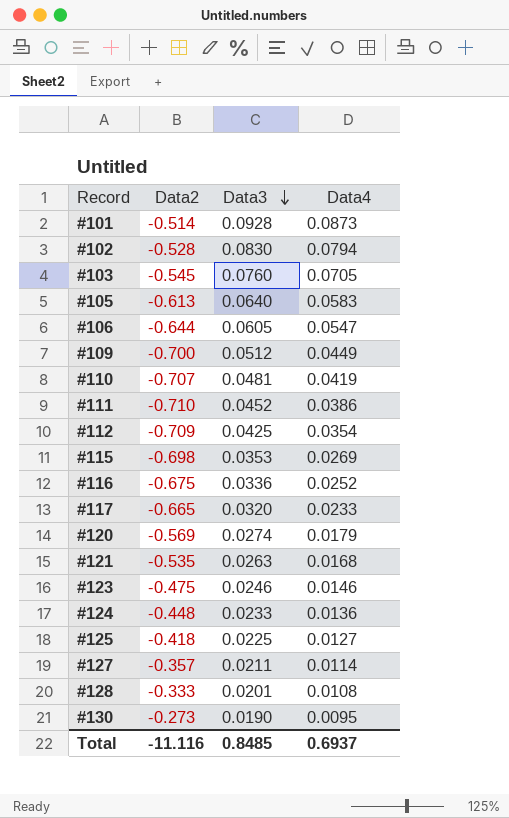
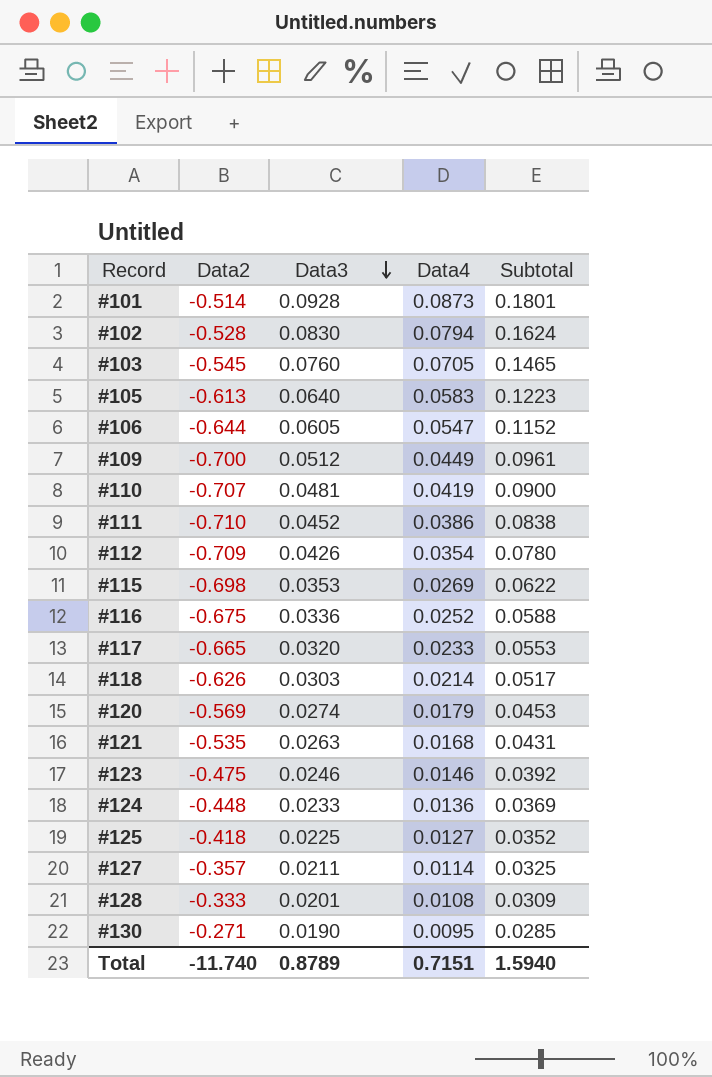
column Subtotal | formula: none -> [Data3] + [Data4]
#112 | Data3: 0.0425 -> 0.0426
row #118: none -> -0.626 | 0.0303 | 0.0214 | 0.0517
#130 | Data2: -0.273 -> -0.271
Total | Data2: -11.116 -> -11.740
Total | Data3: 0.8485 -> 0.8789
Total | Data4: 0.6937 -> 0.7151

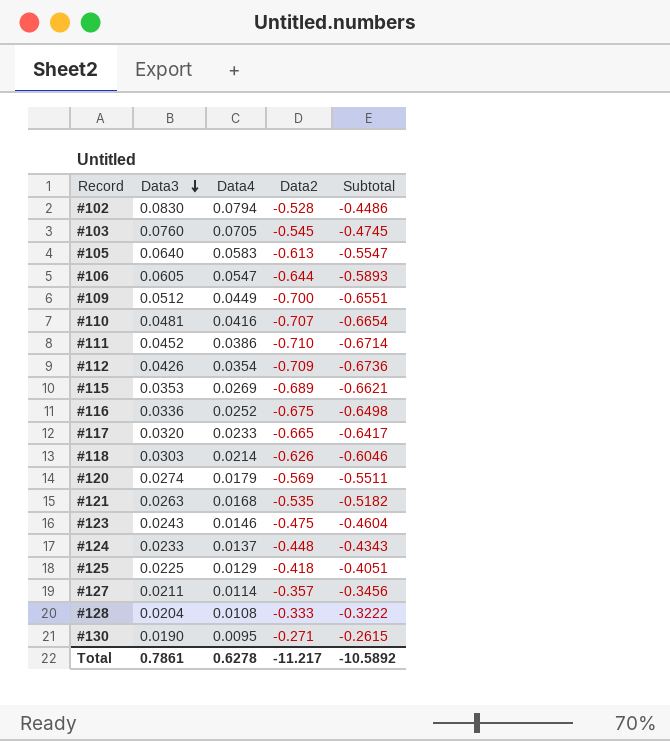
column Data2 | position: 2 -> 4
column Subtotal | formula: [Data3] + [Data4] -> [Data4] + [Data2]
row #101: -0.514 | 0.0928 | 0.0873 | 0.1801 -> none
#110 | Data4: 0.0419 -> 0.0416
#115 | Data2: -0.698 -> -0.689
#123 | Data3: 0.0246 -> 0.0243
#124 | Data4: 0.0136 -> 0.0137
#125 | Data4: 0.0127 -> 0.0129
#128 | Data3: 0.0201 -> 0.0204
Total | Data3: 0.8789 -> 0.7861
Total | Data4: 0.7151 -> 0.6278
Total | Data2: -11.740 -> -11.217
Total | Subtotal: 1.5940 -> -10.5892

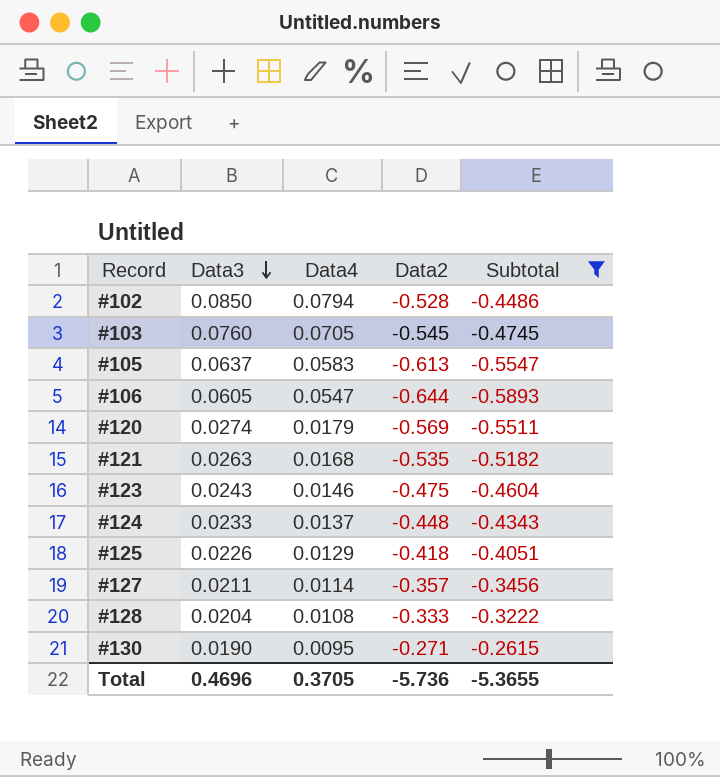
filter: none -> Subtotal >= -0.5893
#102 | Data3: 0.0830 -> 0.0850
#105 | Data3: 0.0640 -> 0.0637
#125 | Data3: 0.0225 -> 0.0226
Total | Data3: 0.7861 -> 0.4696
Total | Data4: 0.6278 -> 0.3705
Total | Data2: -11.217 -> -5.736
Total | Subtotal: -10.5892 -> -5.3655

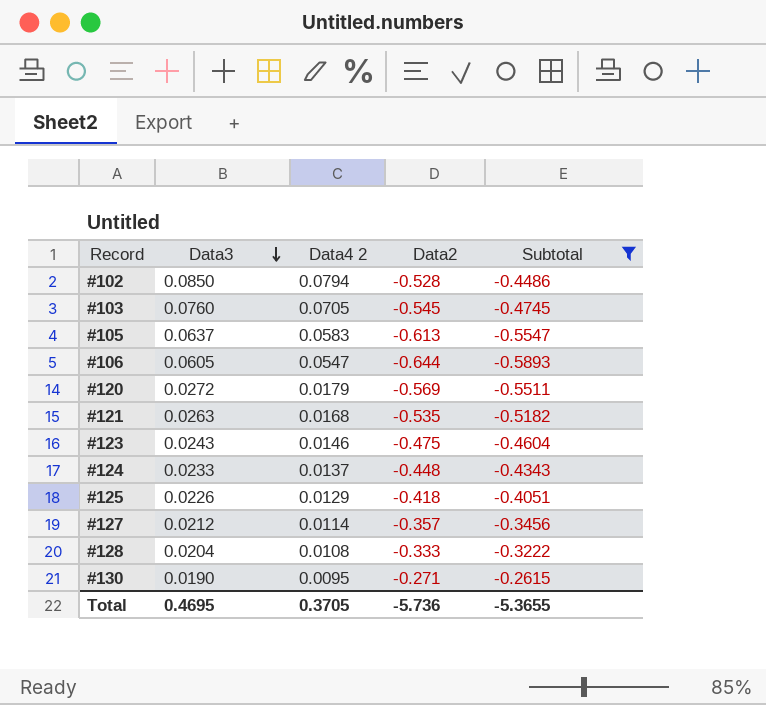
column name: Data4 -> Data4 2
#120 | Data3: 0.0274 -> 0.0272
#127 | Data3: 0.0211 -> 0.0212
Total | Data3: 0.4696 -> 0.4695

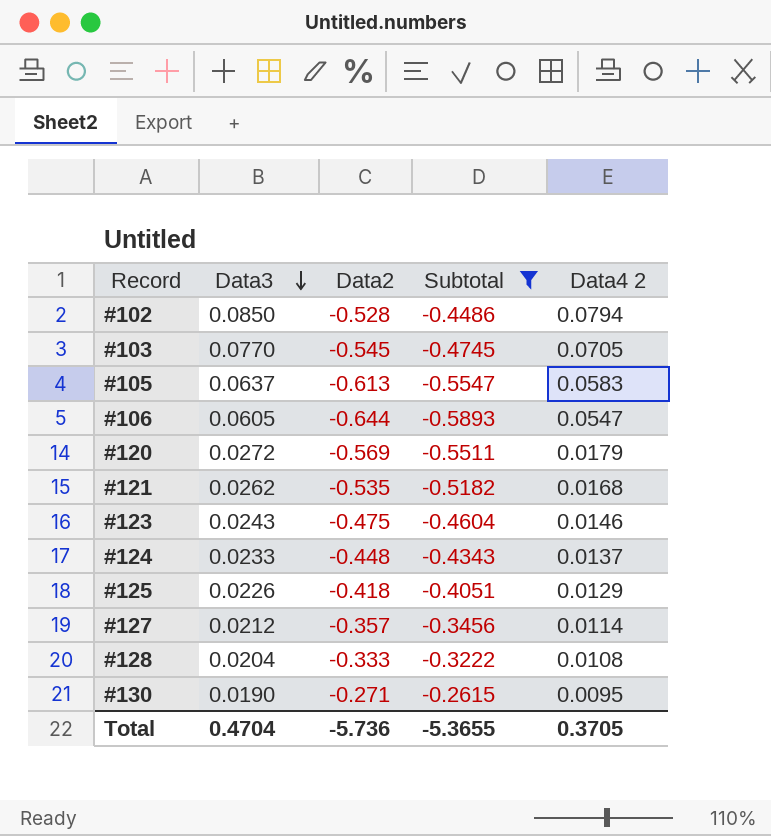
column Data4 2 | position: 3 -> 5
#103 | Data3: 0.0760 -> 0.0770
#121 | Data3: 0.0263 -> 0.0262
Total | Data3: 0.4695 -> 0.4704

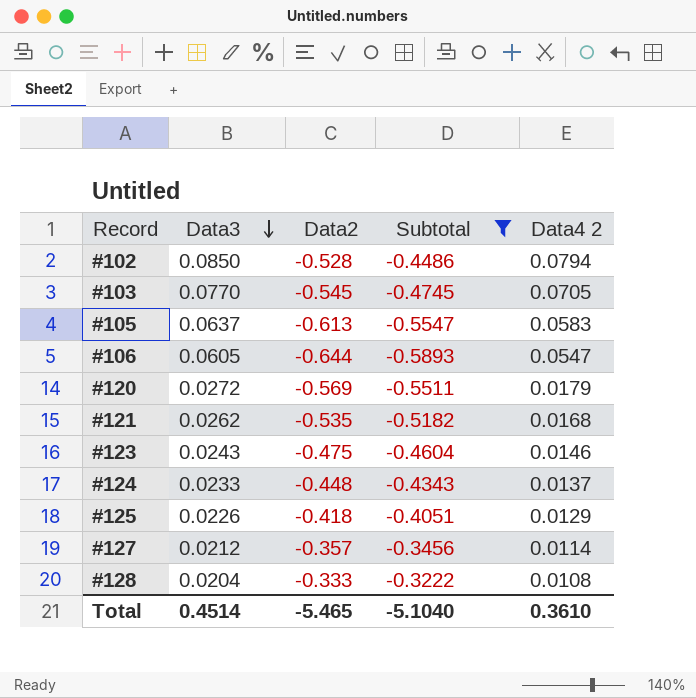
row #130: 0.0190 | -0.271 | -0.2615 | 0.0095 -> none
Total | Data3: 0.4704 -> 0.4514
Total | Data2: -5.736 -> -5.465
Total | Subtotal: -5.3655 -> -5.1040
Total | Data4 2: 0.3705 -> 0.3610

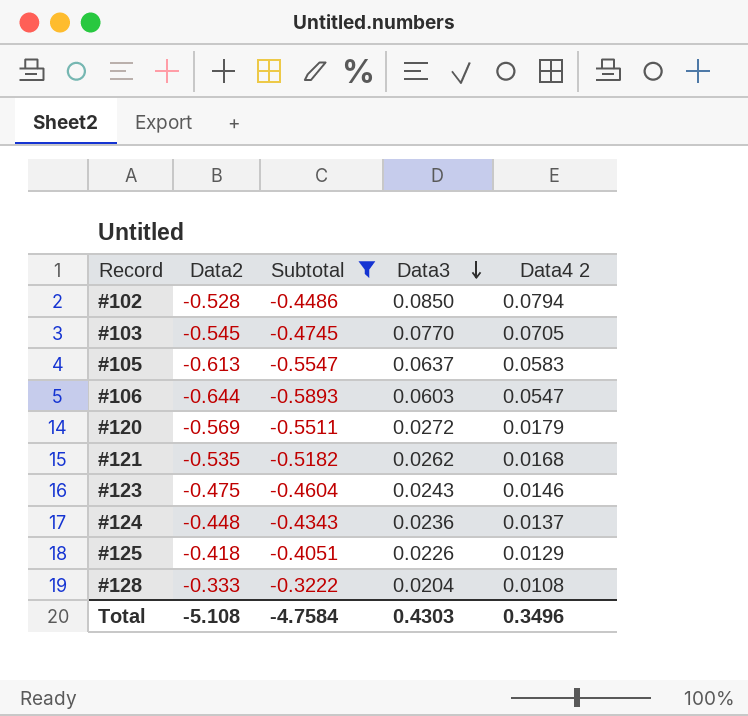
column Data3 | position: 2 -> 4
row #127: 0.0212 | -0.357 | -0.3456 | 0.0114 -> none
#106 | Data3: 0.0605 -> 0.0603
#124 | Data3: 0.0233 -> 0.0236
Total | Data2: -5.465 -> -5.108
Total | Subtotal: -5.1040 -> -4.7584
Total | Data3: 0.4514 -> 0.4303
Total | Data4 2: 0.3610 -> 0.3496

